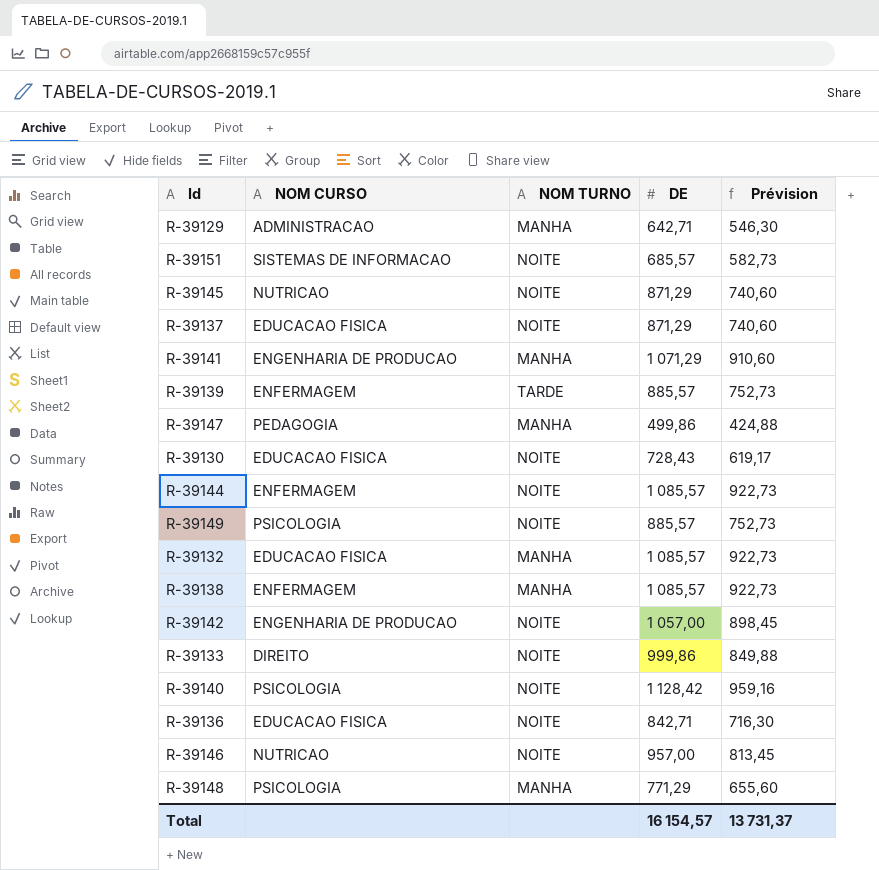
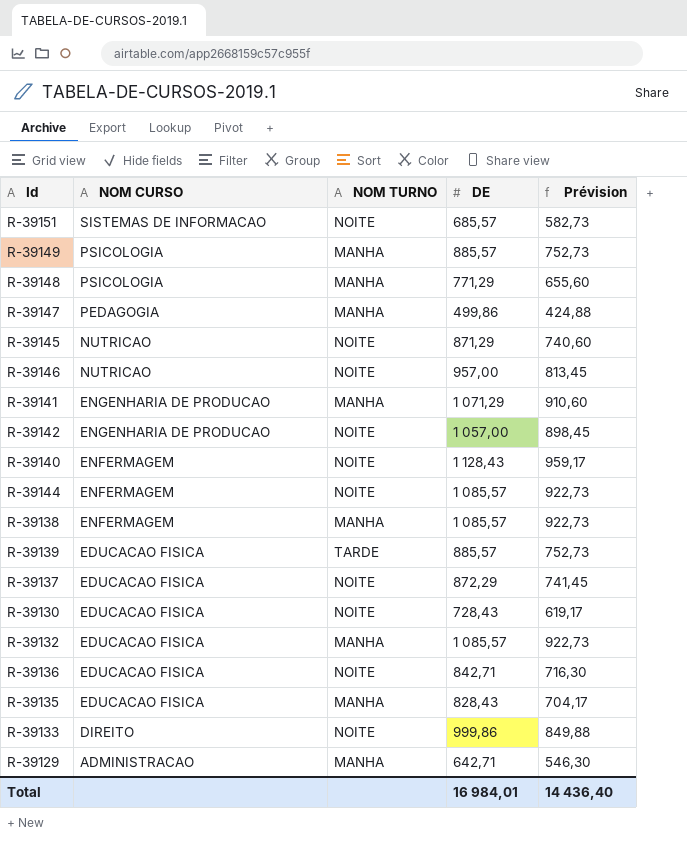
row order: none -> NOM CURSO descending
R-39149 | NOM TURNO: NOITE -> MANHA
R-39140 | NOM CURSO: PSICOLOGIA -> ENFERMAGEM
R-39140 | DE: 1 128,42 -> 1 128,43
R-39140 | Prévision: 959,16 -> 959,17
R-39139 | NOM CURSO: ENFERMAGEM -> EDUCACAO FISICA
R-39137 | DE: 871,29 -> 872,29
R-39137 | Prévision: 740,60 -> 741,45
row R-39135: none -> EDUCACAO FISICA | MANHA | 828,43 | 704,17
Total | DE: 16 154,57 -> 16 984,01
Total | Prévision: 13 731,37 -> 14 436,40

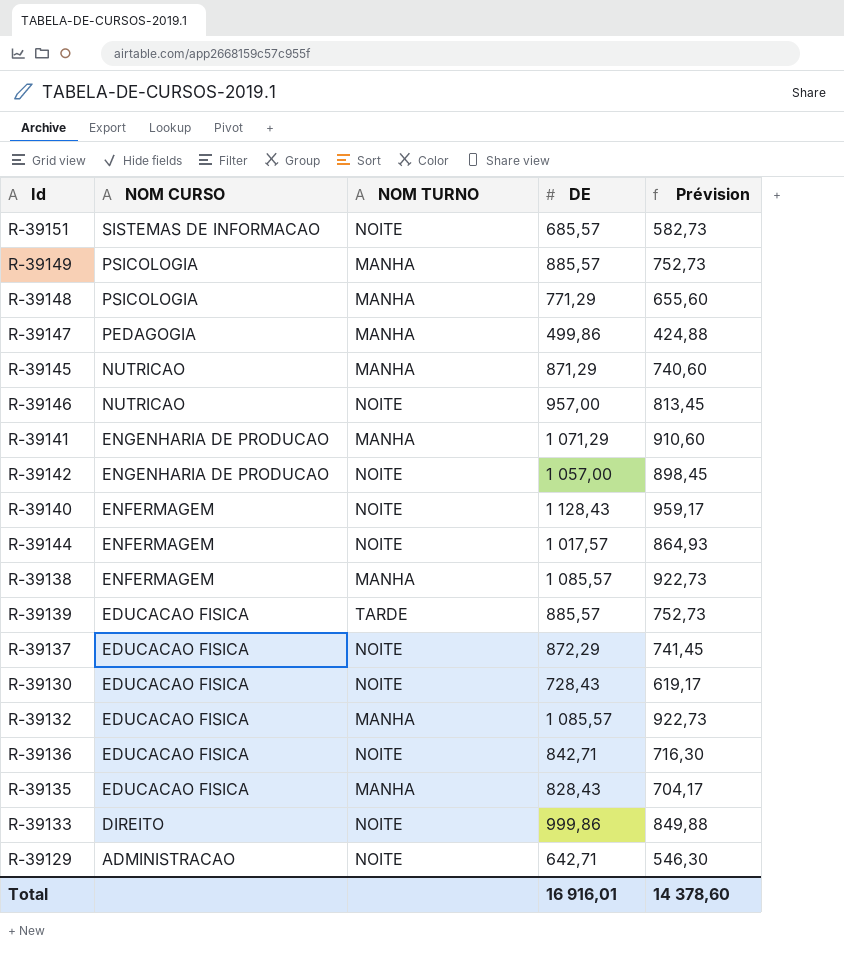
R-39145 | NOM TURNO: NOITE -> MANHA
R-39144 | DE: 1 085,57 -> 1 017,57
R-39144 | Prévision: 922,73 -> 864,93
R-39129 | NOM TURNO: MANHA -> NOITE
Total | DE: 16 984,01 -> 16 916,01
Total | Prévision: 14 436,40 -> 14 378,60

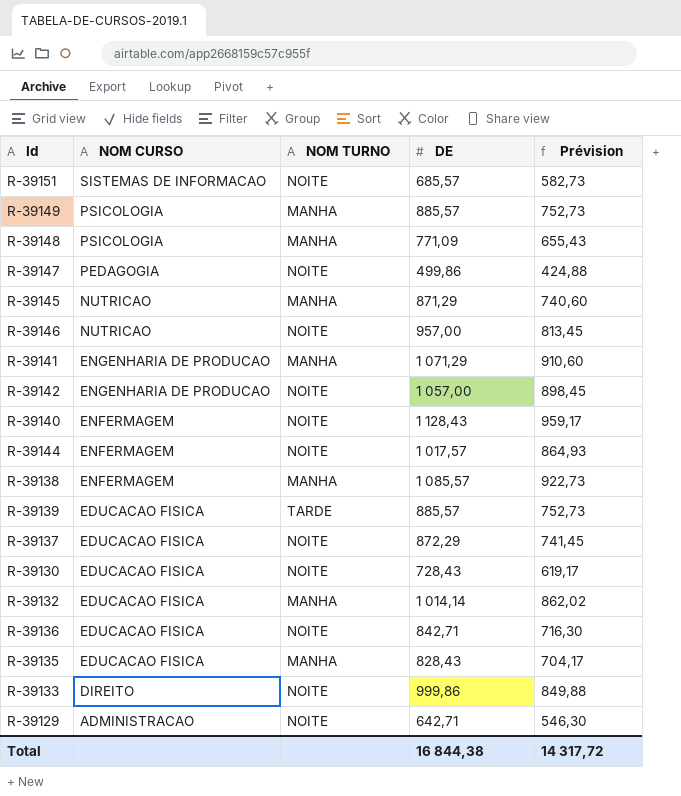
R-39148 | DE: 771,29 -> 771,09
R-39148 | Prévision: 655,60 -> 655,43
R-39147 | NOM TURNO: MANHA -> NOITE
R-39132 | DE: 1 085,57 -> 1 014,14
R-39132 | Prévision: 922,73 -> 862,02
Total | DE: 16 916,01 -> 16 844,38
Total | Prévision: 14 378,60 -> 14 317,72

